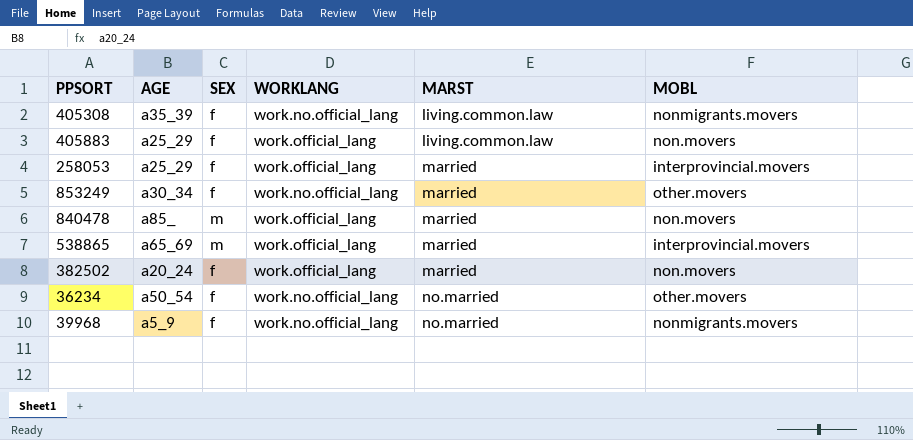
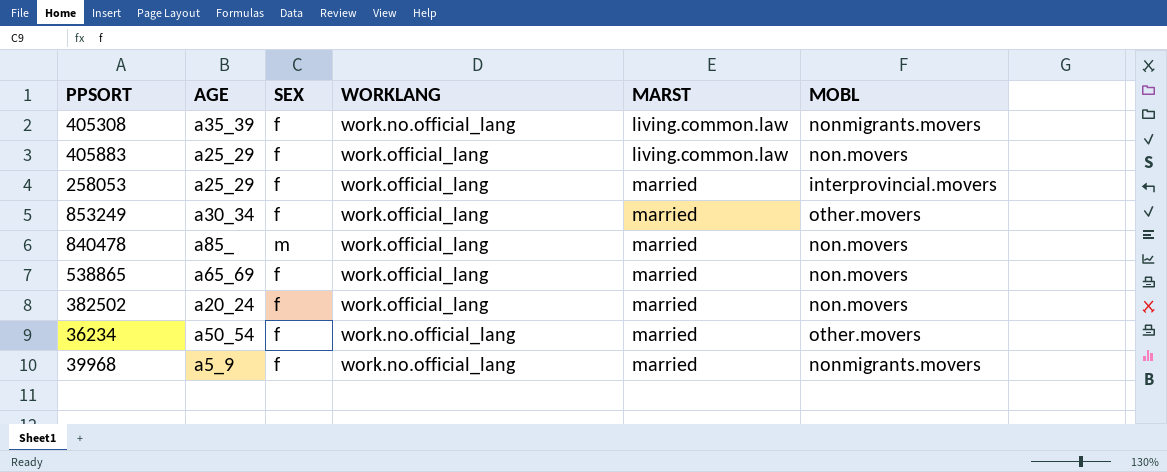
853249 | WORKLANG: work.no.official_lang -> work.official_lang
538865 | SEX: m -> f
538865 | MOBL: interprovincial.movers -> non.movers
36234 | MARST: no.married -> married
39968 | MARST: no.married -> married

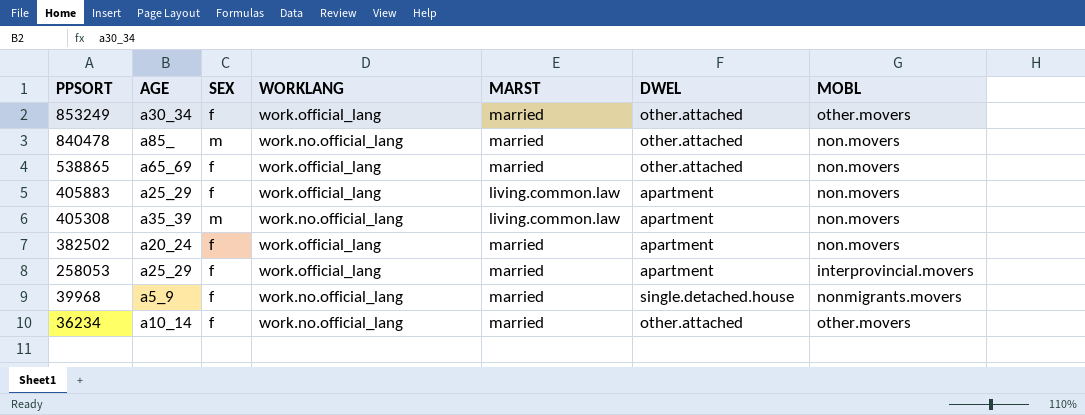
row order: MARST ascending -> PPSORT descending
column DWEL | position: none -> 6
840478 | WORKLANG: work.official_lang -> work.no.official_lang
405308 | SEX: f -> m
405308 | MOBL: nonmigrants.movers -> non.movers
36234 | AGE: a50_54 -> a10_14

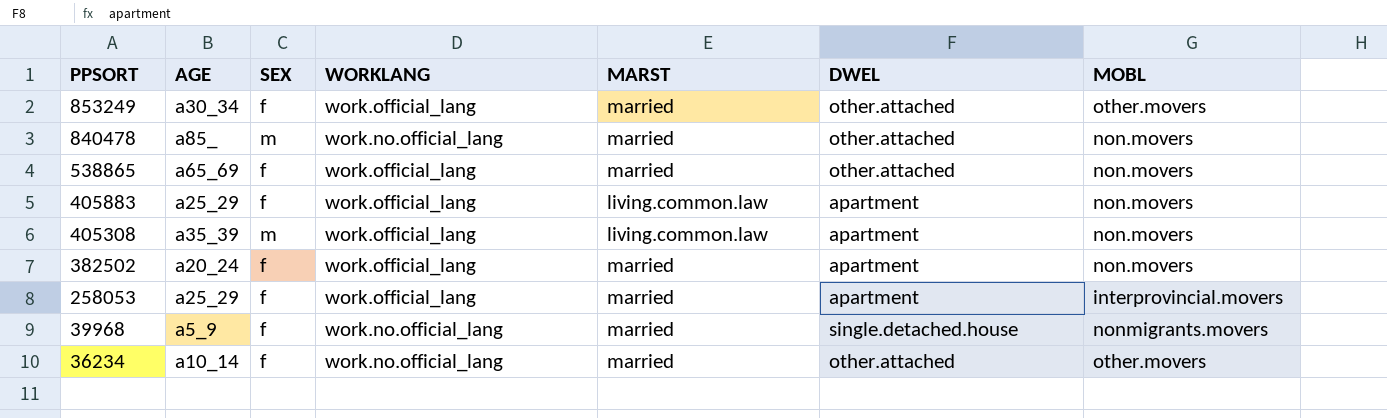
405308 | WORKLANG: work.no.official_lang -> work.official_lang

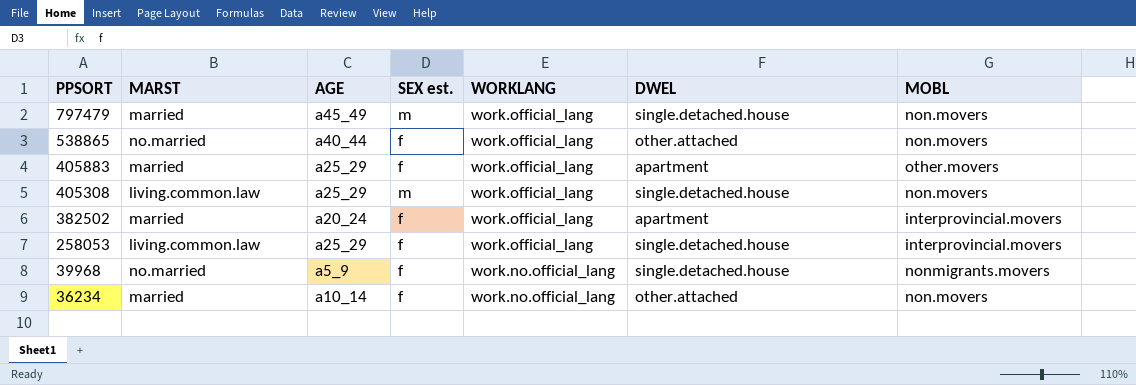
column MARST | position: 5 -> 2
column name: SEX -> SEX est.
row 853249: a30_34 | f | work.official_lang | married | other.attached | other.movers -> none
row 840478: a85_ | m | work.no.official_lang | married | other.attached | non.movers -> none
row 797479: none -> married | a45_49 | m | work.official_lang | single.detached.house | non.movers
538865 | MARST: married -> no.married
538865 | AGE: a65_69 -> a40_44
405883 | MARST: living.common.law -> married
405883 | MOBL: non.movers -> other.movers
405308 | AGE: a35_39 -> a25_29
405308 | DWEL: apartment -> single.detached.house
382502 | MOBL: non.movers -> interprovincial.movers
258053 | MARST: married -> living.common.law
258053 | DWEL: apartment -> single.detached.house
39968 | MARST: married -> no.married
36234 | MOBL: other.movers -> non.movers

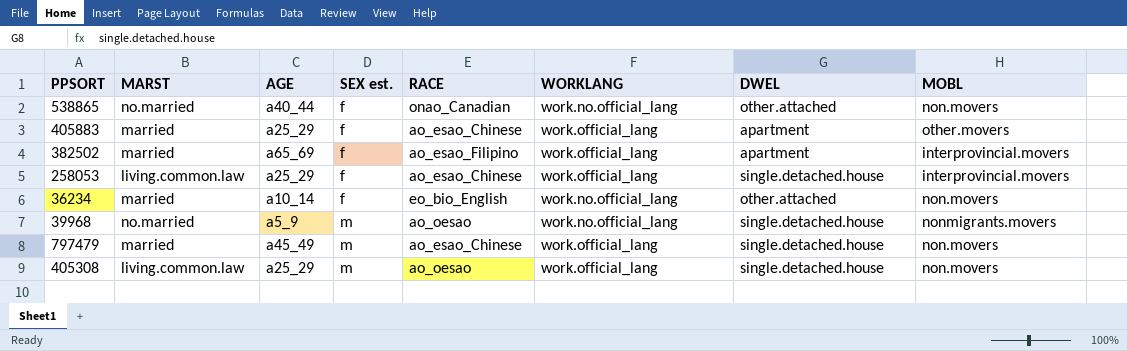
row order: PPSORT descending -> SEX est. ascending
column RACE | position: none -> 5
538865 | WORKLANG: work.official_lang -> work.no.official_lang
382502 | AGE: a20_24 -> a65_69
39968 | SEX est.: f -> m

